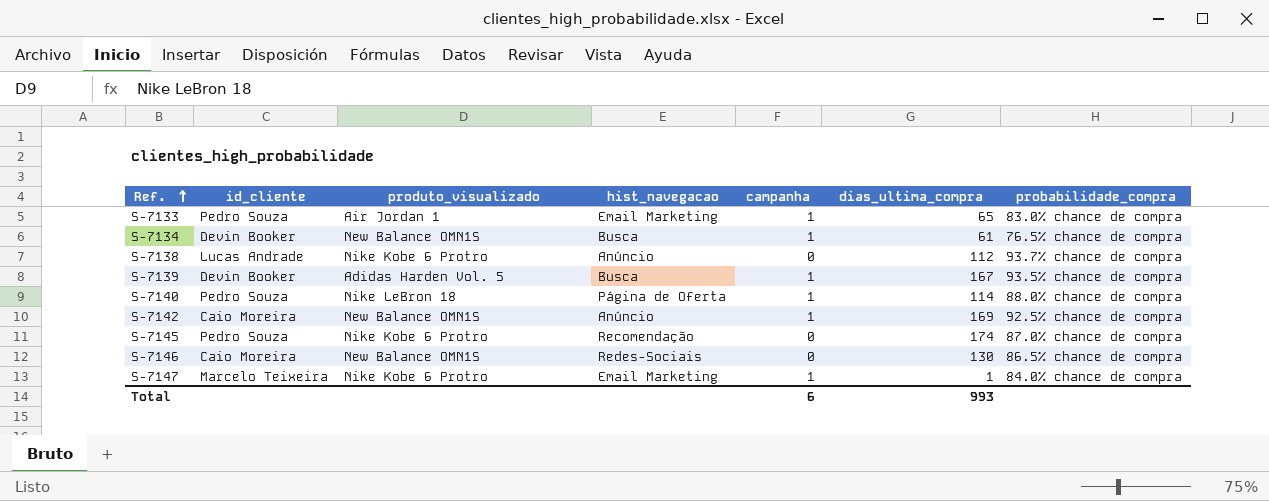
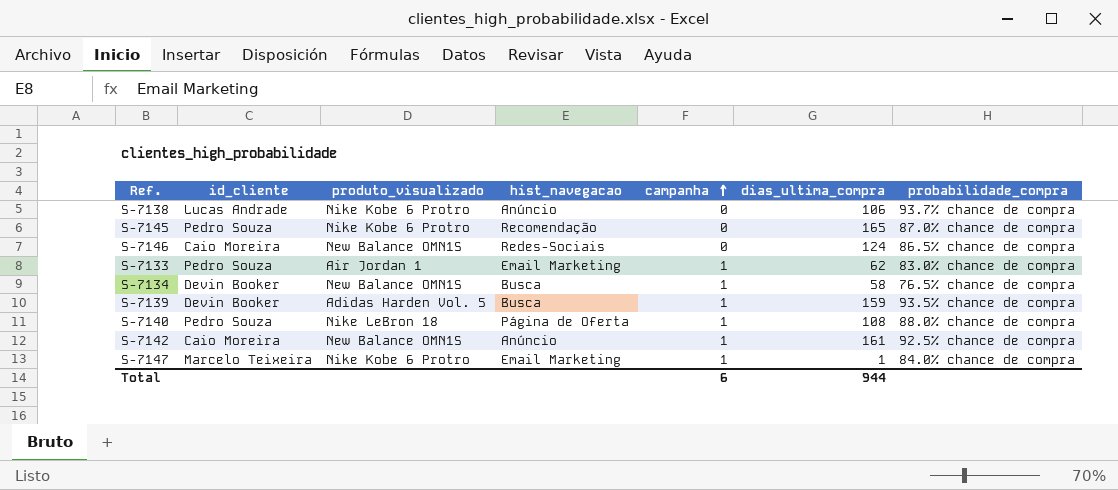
row order: Ref. ascending -> campanha ascending
S-7138 | dias_ultima_compra: 112 -> 106
S-7145 | dias_ultima_compra: 174 -> 165
S-7146 | dias_ultima_compra: 130 -> 124
S-7133 | dias_ultima_compra: 65 -> 62
S-7134 | dias_ultima_compra: 61 -> 58
S-7139 | dias_ultima_compra: 167 -> 159
S-7140 | dias_ultima_compra: 114 -> 108
S-7142 | dias_ultima_compra: 169 -> 161
Total | dias_ultima_compra: 993 -> 944

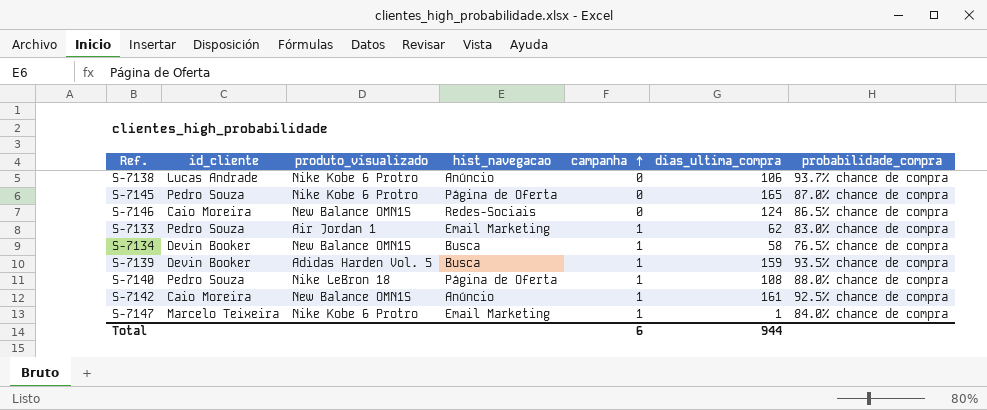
S-7145 | hist_navegacao: Recomendação -> Página de Oferta

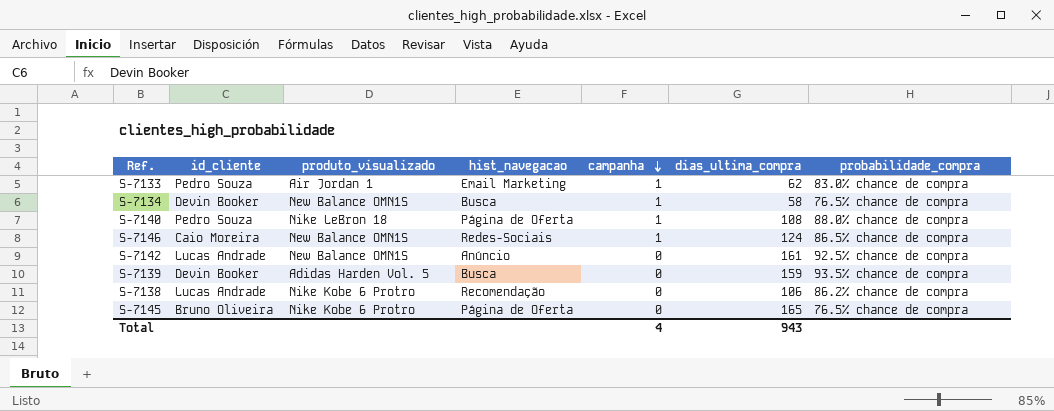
row order: campanha ascending -> campanha descending
row S-7147: Marcelo Teixeira | Nike Kobe 6 Protro | Email Marketing | 1 | 1 | 84.0% chance de compra -> none
S-7146 | campanha: 0 -> 1
S-7142 | id_cliente: Caio Moreira -> Lucas Andrade
S-7142 | campanha: 1 -> 0
S-7139 | campanha: 1 -> 0
S-7138 | hist_navegacao: Anúncio -> Recomendação
S-7138 | probabilidade_compra: 93.7% chance de compra -> 86.2% chance de compra
S-7145 | id_cliente: Pedro Souza -> Bruno Oliveira
S-7145 | probabilidade_compra: 87.0% chance de compra -> 76.5% chance de compra
Total | campanha: 6 -> 4
Total | dias_ultima_compra: 944 -> 943

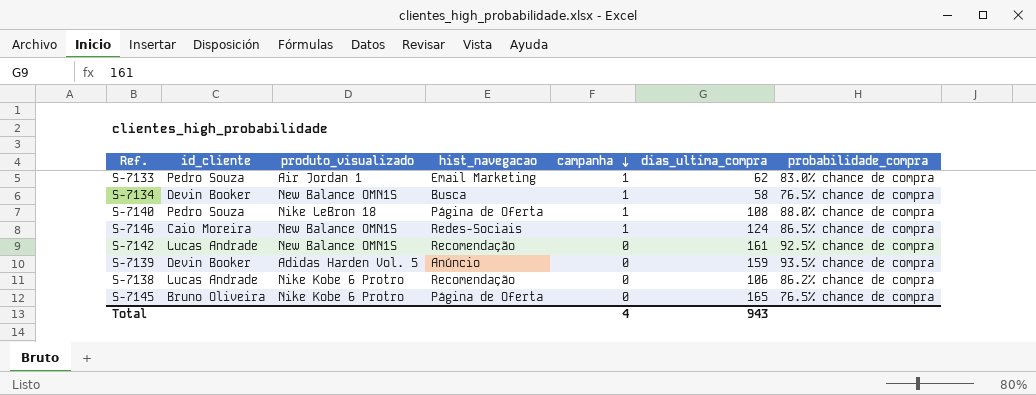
S-7142 | hist_navegacao: Anúncio -> Recomendação
S-7139 | hist_navegacao: Busca -> Anúncio

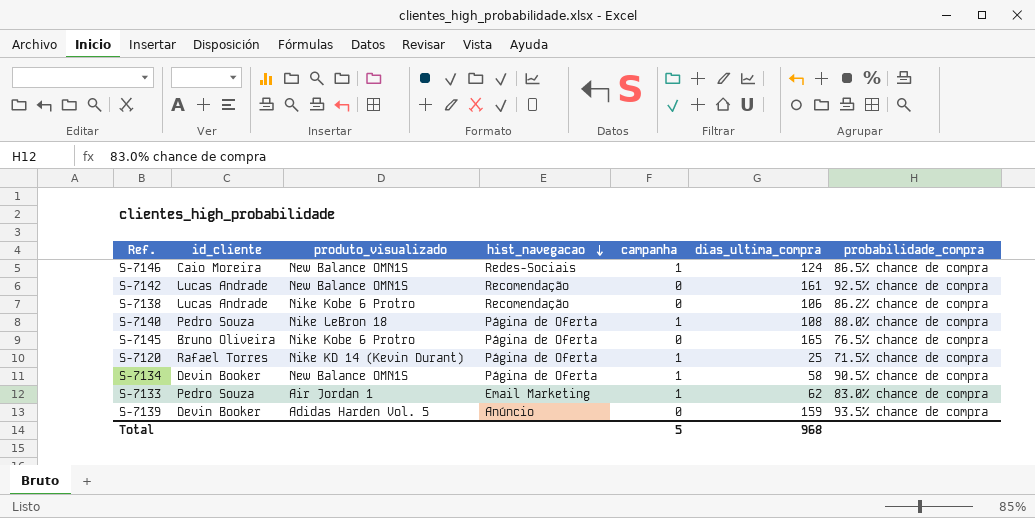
row order: campanha descending -> hist_navegacao descending
row S-7120: none -> Rafael Torres | Nike KD 14 (Kevin Durant) | Página de Oferta | 1 | 25 | 71.5% chance de compra
S-7134 | hist_navegacao: Busca -> Página de Oferta
S-7134 | probabilidade_compra: 76.5% chance de compra -> 90.5% chance de compra
Total | campanha: 4 -> 5
Total | dias_ultima_compra: 943 -> 968

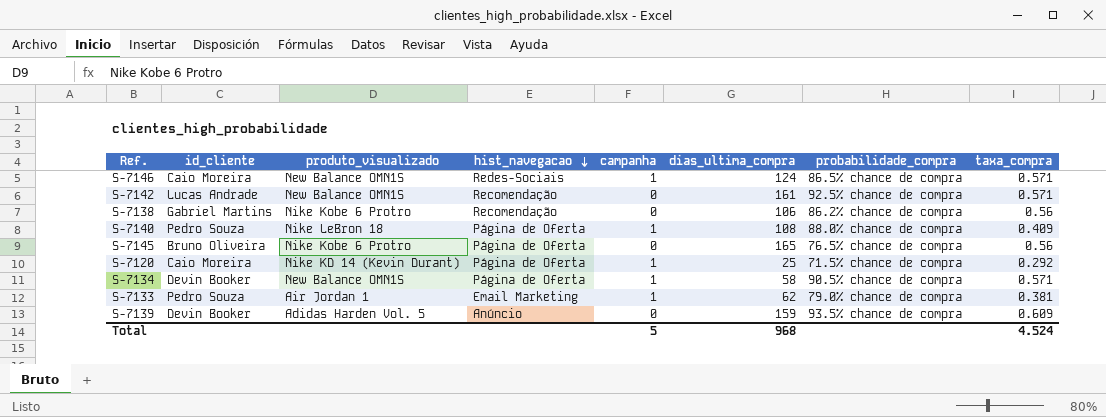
column taxa_compra | position: none -> 8
S-7138 | id_cliente: Lucas Andrade -> Gabriel Martins
S-7120 | id_cliente: Rafael Torres -> Caio Moreira
S-7133 | probabilidade_compra: 83.0% chance de compra -> 79.0% chance de compra

